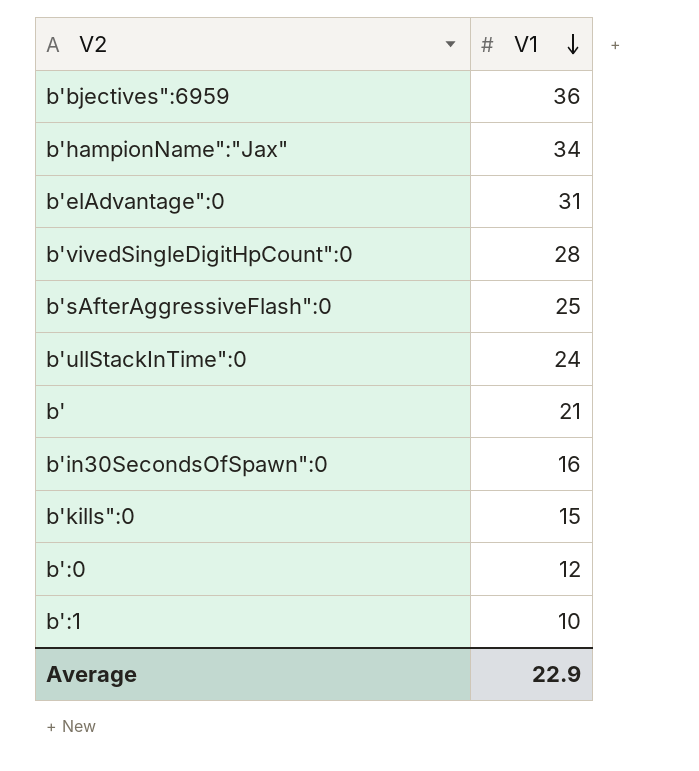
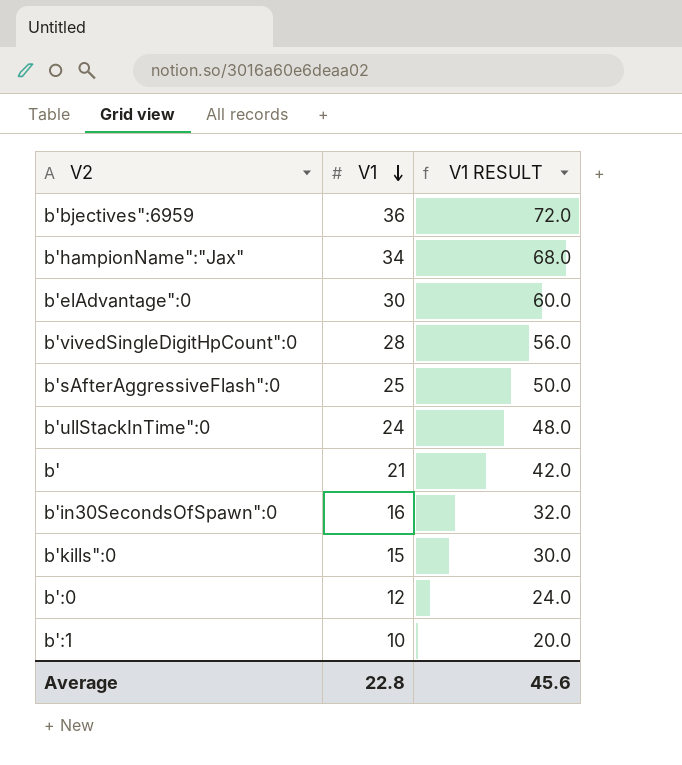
column V1 RESULT | formula: none -> [V1] * 2
b'elAdvantage":0 | V1: 31 -> 30
Average | V1: 22.9 -> 22.8

